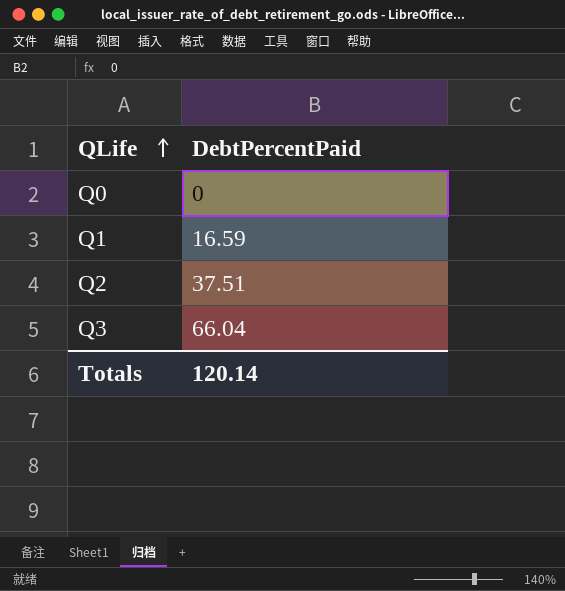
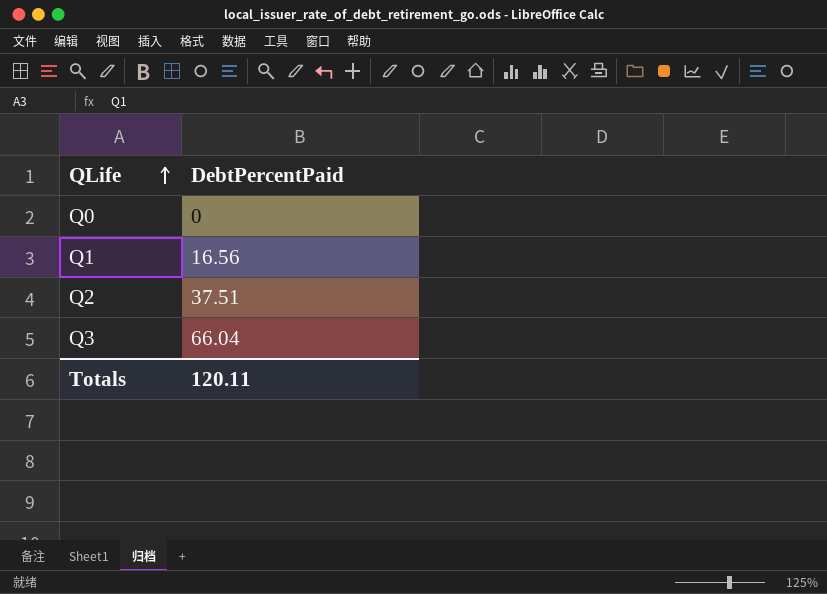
Q1 | DebtPercentPaid: 16.59 -> 16.56
Totals | DebtPercentPaid: 120.14 -> 120.11

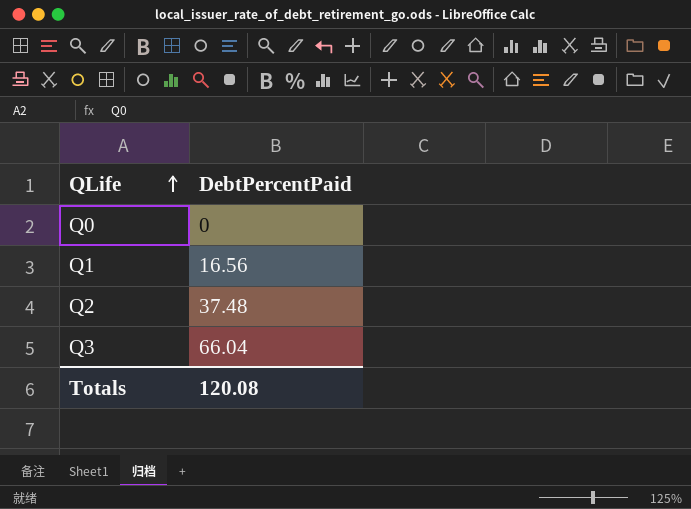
Q2 | DebtPercentPaid: 37.51 -> 37.48
Totals | DebtPercentPaid: 120.11 -> 120.08

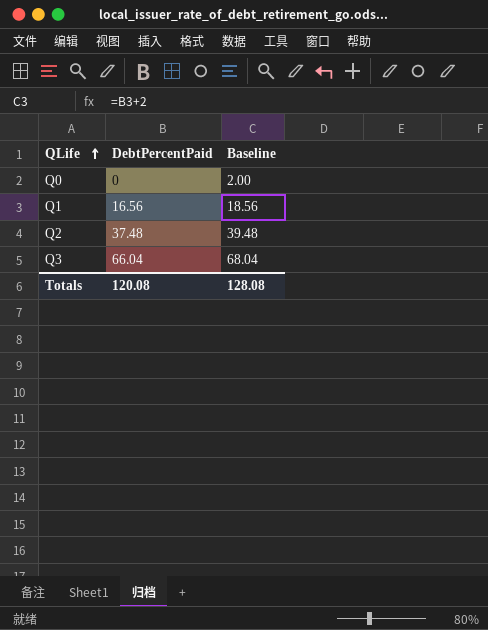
column Baseline | formula: none -> [DebtPercentPaid] + 2

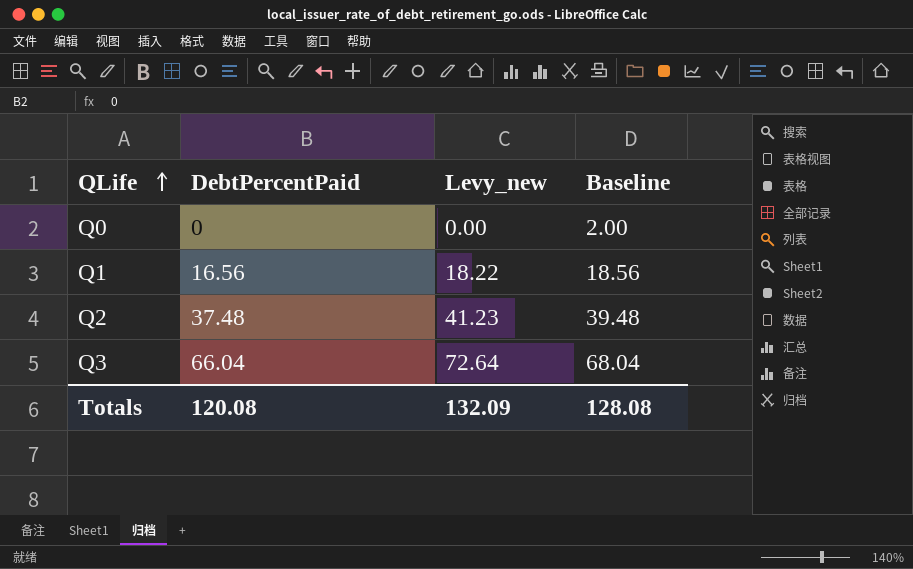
column Levy_new | formula: none -> [DebtPercentPaid] * 1.1

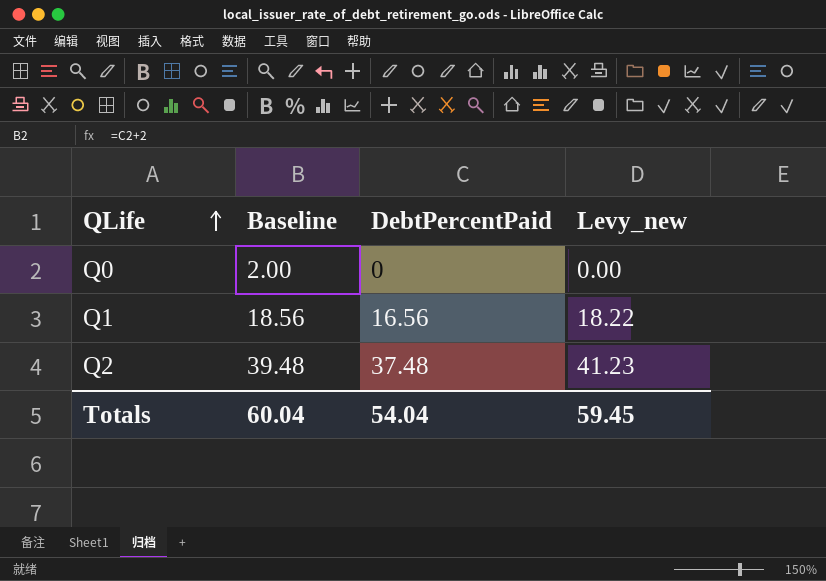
column Baseline | position: 4 -> 2
row Q3: 66.04 | 72.64 | 68.04 -> none
Totals | Baseline: 128.08 -> 60.04
Totals | DebtPercentPaid: 120.08 -> 54.04
Totals | Levy_new: 132.09 -> 59.45

